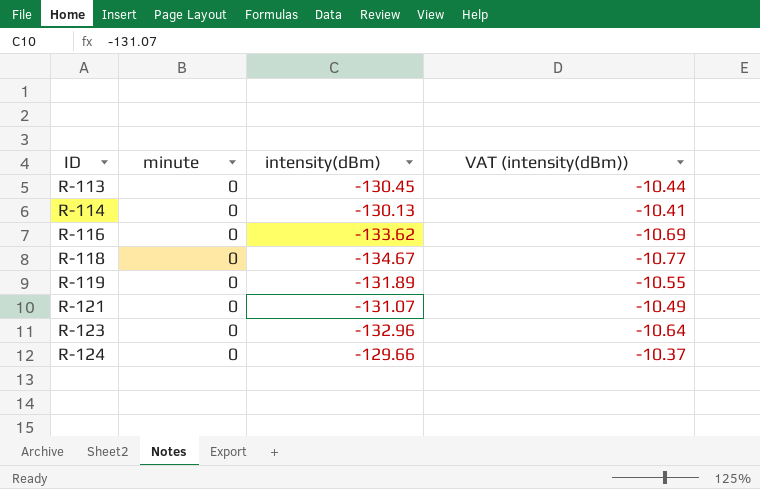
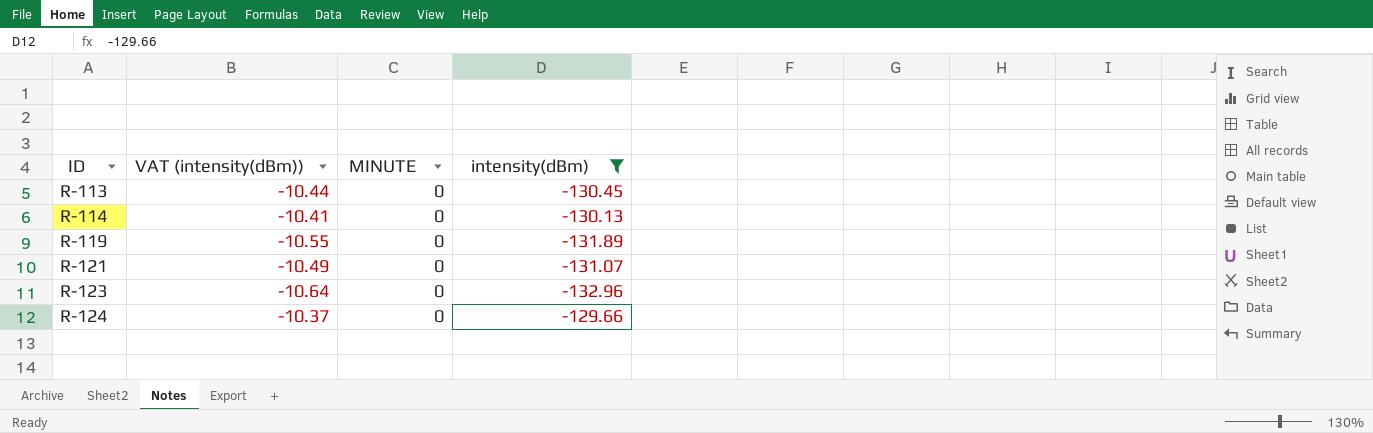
filter: none -> intensity(dBm) >= -132.96
column VAT (intensity(dBm)) | position: 4 -> 2
column name: minute -> MINUTE

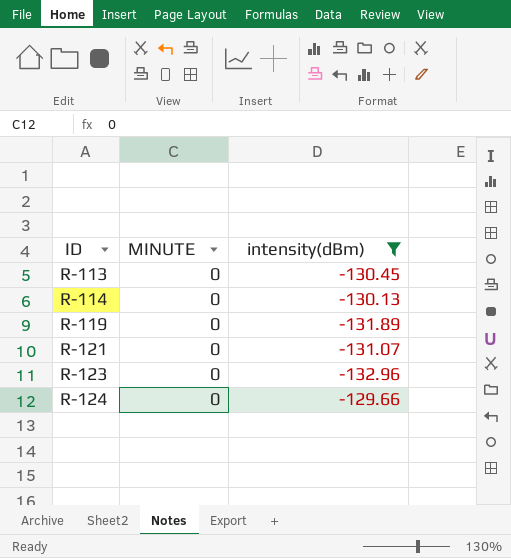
column VAT (intensity(dBm)) | formula: [intensity(dBm)] * 0.08 -> none

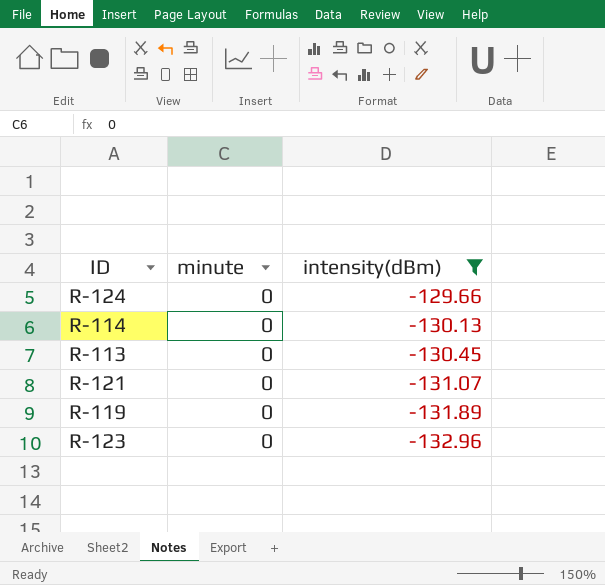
row order: ID ascending -> intensity(dBm) descending
column name: MINUTE -> minute

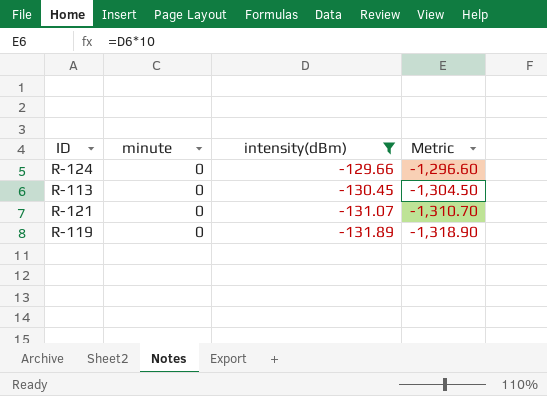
column Metric | formula: none -> [intensity(dBm)] * 10
row R-114: 0 | -130.13 -> none
row R-123: 0 | -132.96 -> none

